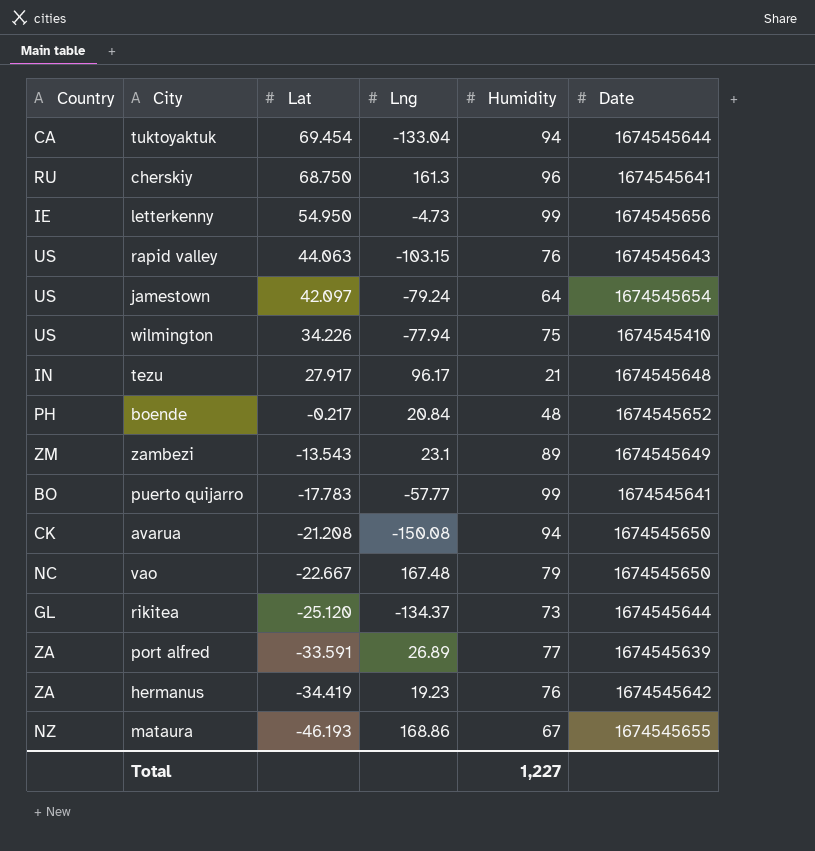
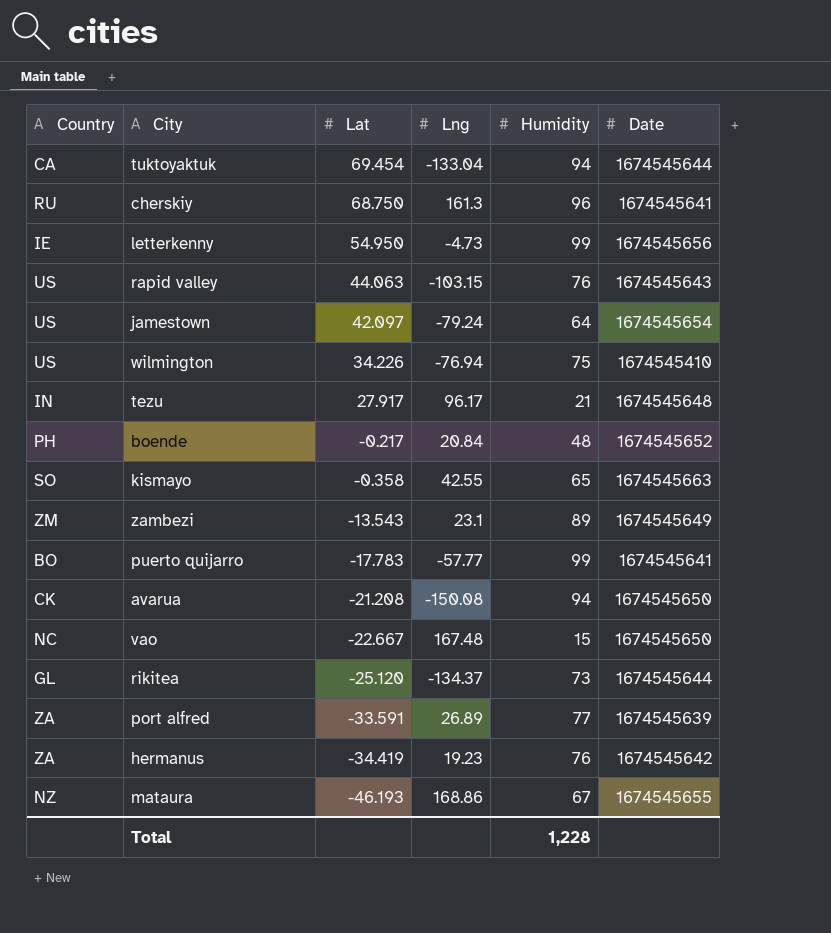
wilmington | Lng: -77.94 -> -76.94
row kismayo: none -> SO | -0.358 | 42.55 | 65 | 1674545663
vao | Humidity: 79 -> 15
Total | Humidity: 1,227 -> 1,228

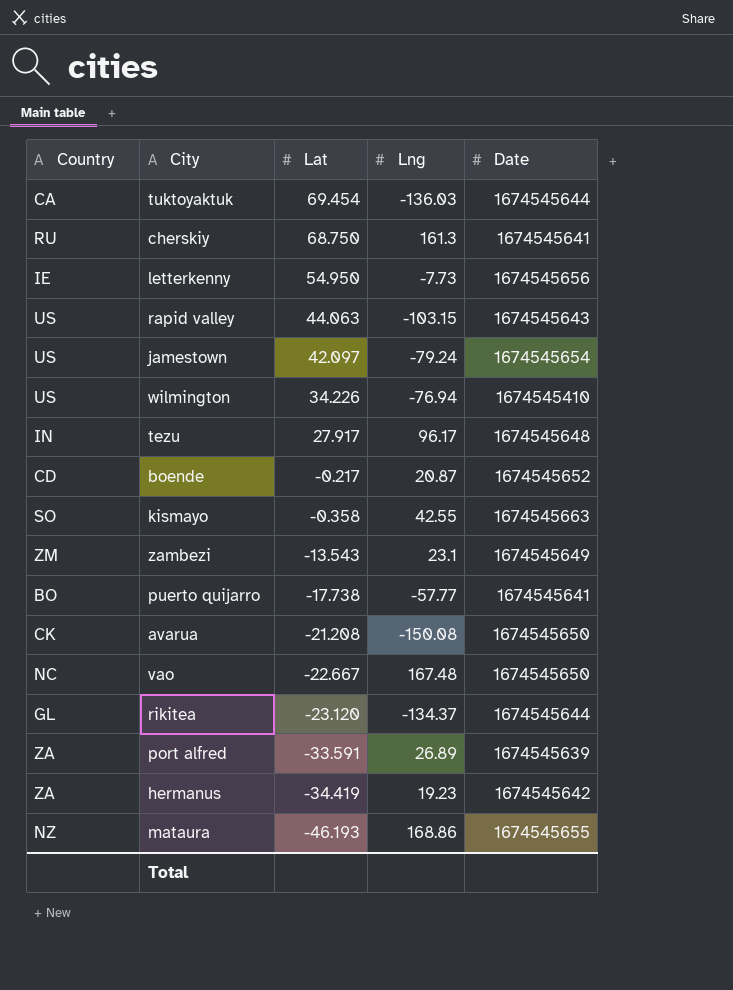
column Humidity | position: 5 -> none
tuktoyaktuk | Lng: -133.04 -> -136.03
letterkenny | Lng: -4.73 -> -7.73
boende | Country: PH -> CD
boende | Lng: 20.84 -> 20.87
puerto quijarro | Lat: -17.783 -> -17.738
rikitea | Lat: -25.120 -> -23.120

